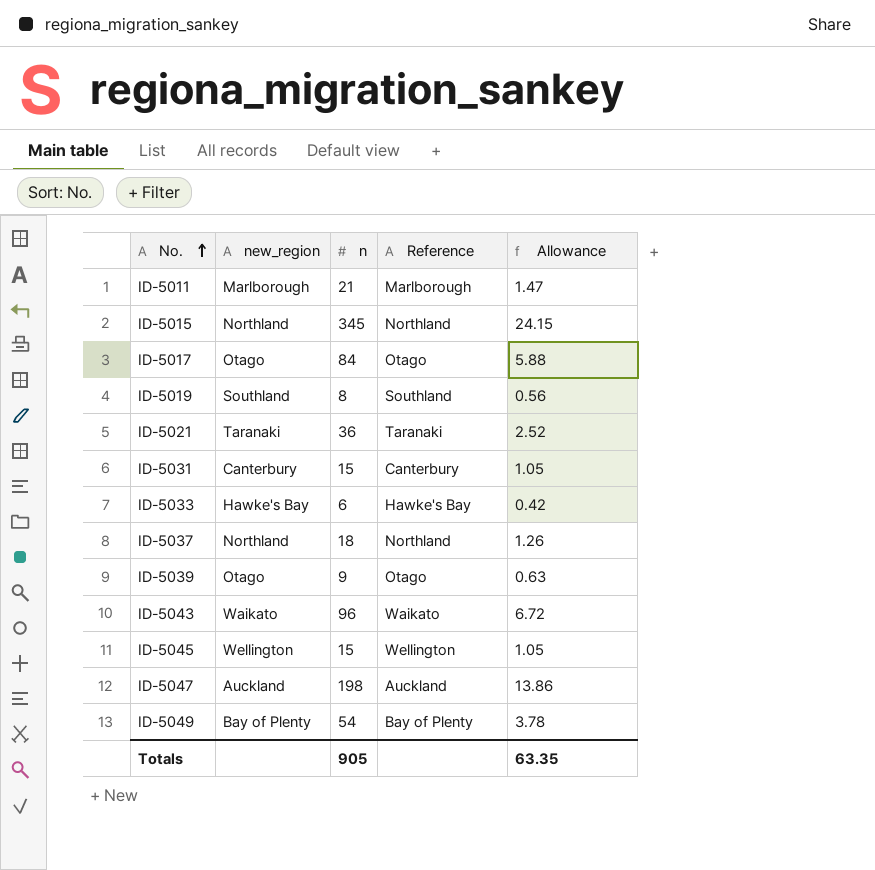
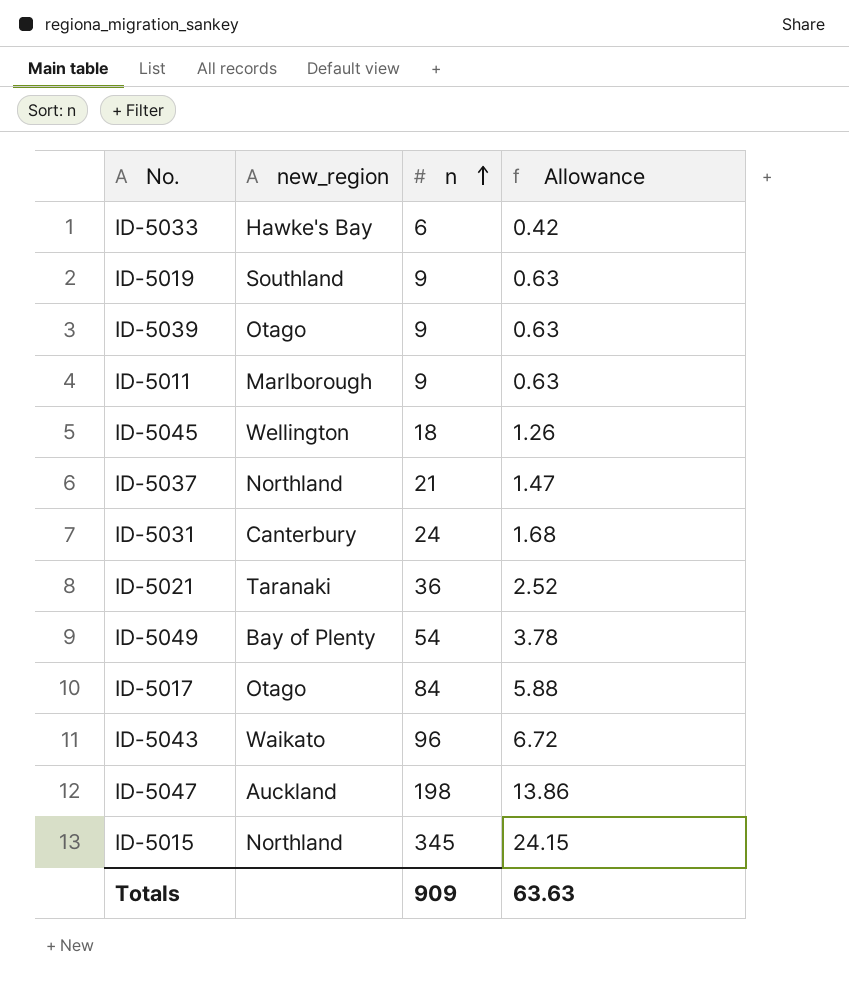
row order: No. ascending -> n ascending
column Reference | position: 4 -> none
ID-5019 | n: 8 -> 9
ID-5019 | Allowance: 0.56 -> 0.63
ID-5011 | n: 21 -> 9
ID-5011 | Allowance: 1.47 -> 0.63
ID-5045 | n: 15 -> 18
ID-5045 | Allowance: 1.05 -> 1.26
ID-5037 | n: 18 -> 21
ID-5037 | Allowance: 1.26 -> 1.47
ID-5031 | n: 15 -> 24
ID-5031 | Allowance: 1.05 -> 1.68
Totals | n: 905 -> 909
Totals | Allowance: 63.35 -> 63.63

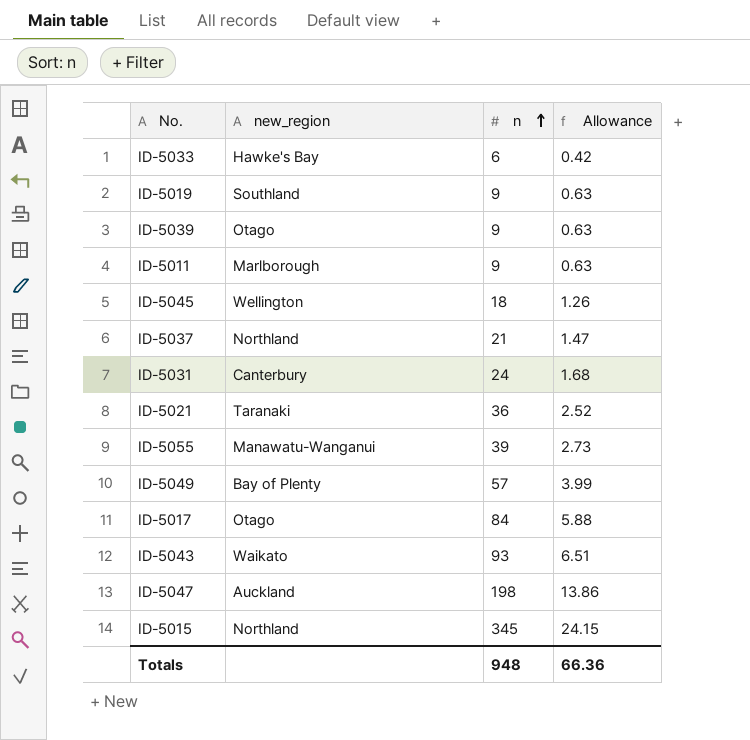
row ID-5055: none -> Manawatu-Wanganui | 39 | 2.73
ID-5049 | n: 54 -> 57
ID-5049 | Allowance: 3.78 -> 3.99
ID-5043 | n: 96 -> 93
ID-5043 | Allowance: 6.72 -> 6.51
Totals | n: 909 -> 948
Totals | Allowance: 63.63 -> 66.36

